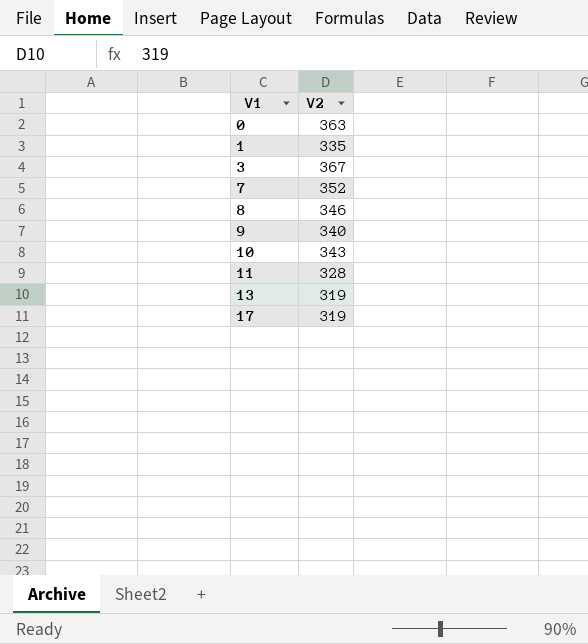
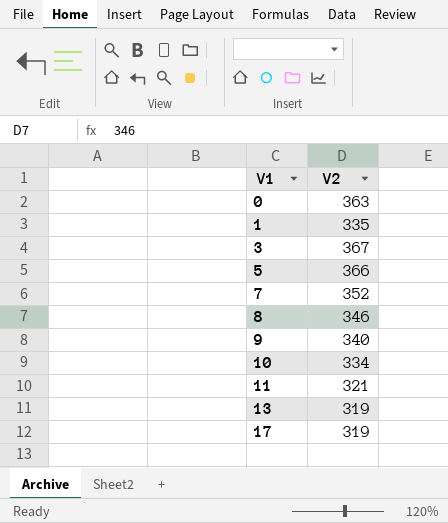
row 5: none -> 366
10 | V2: 343 -> 334
11 | V2: 328 -> 321

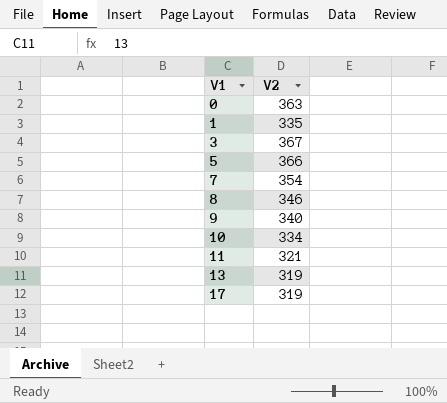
7 | V2: 352 -> 354

